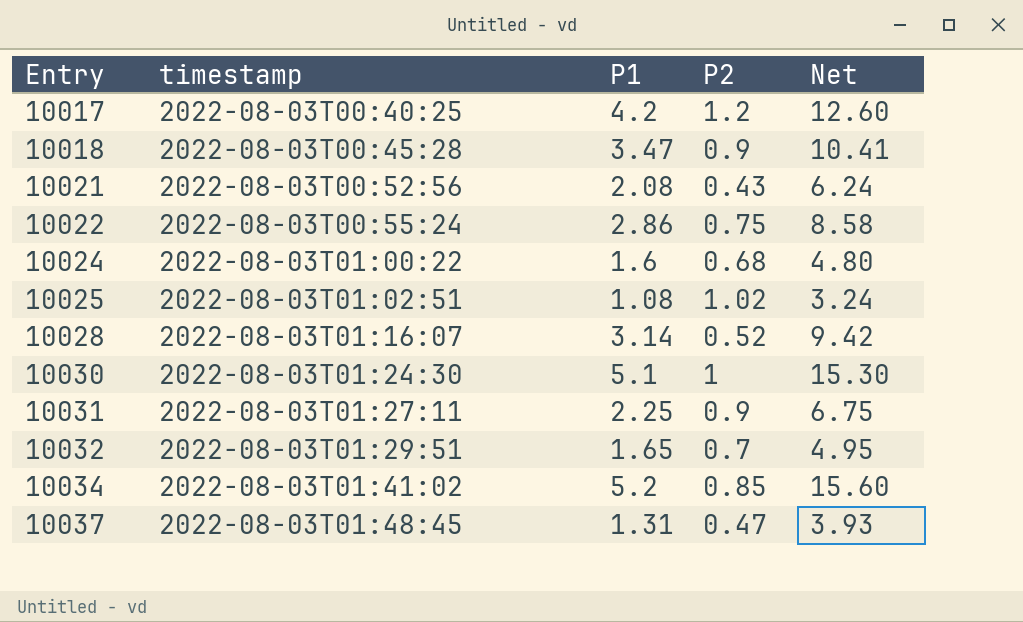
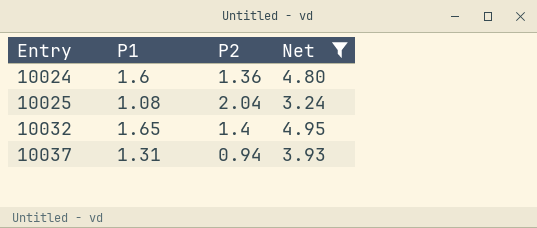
filter: none -> Net <= 4.95
column timestamp | position: 2 -> none
10024 | P2: 0.68 -> 1.36
10025 | P2: 1.02 -> 2.04
10032 | P2: 0.7 -> 1.4
10037 | P2: 0.47 -> 0.94

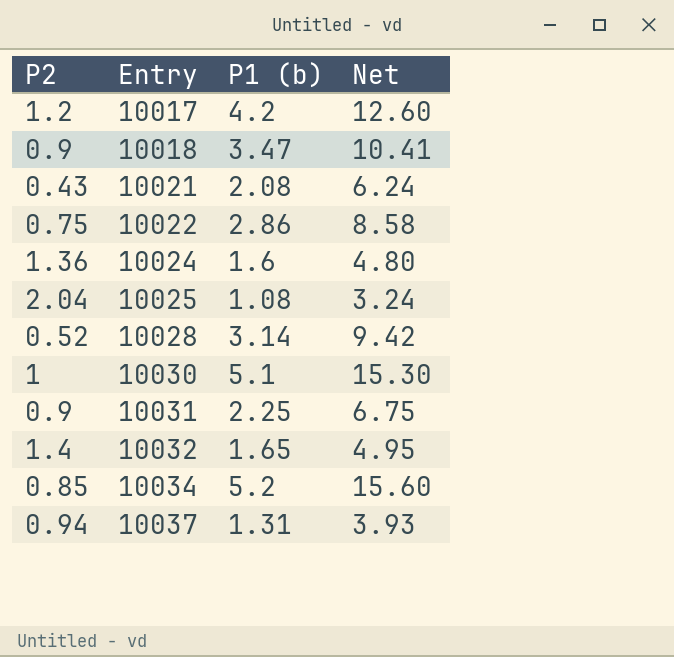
filter: Net <= 4.95 -> none
column P2 | position: 3 -> 1
column name: P1 -> P1 (b)

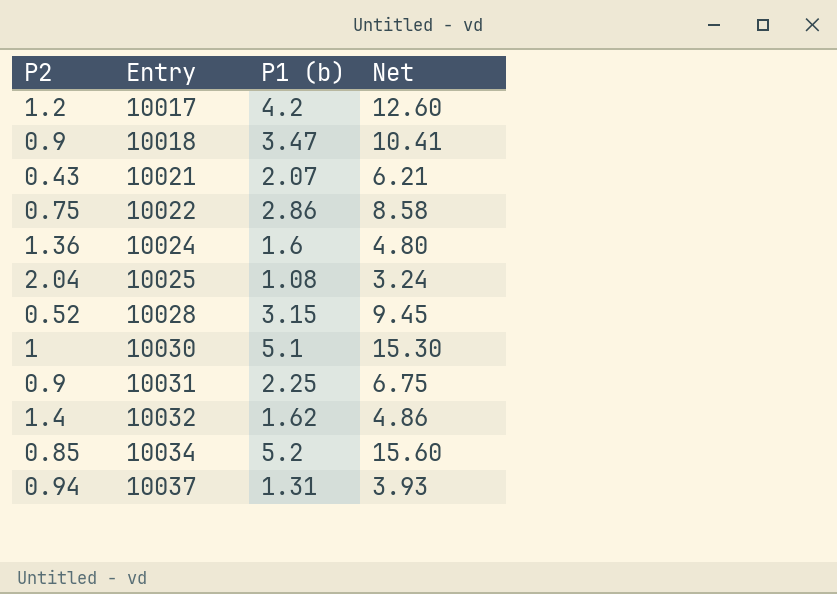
10021 | P1 (b): 2.08 -> 2.07
10021 | Net: 6.24 -> 6.21
10028 | P1 (b): 3.14 -> 3.15
10028 | Net: 9.42 -> 9.45
10032 | P1 (b): 1.65 -> 1.62
10032 | Net: 4.95 -> 4.86

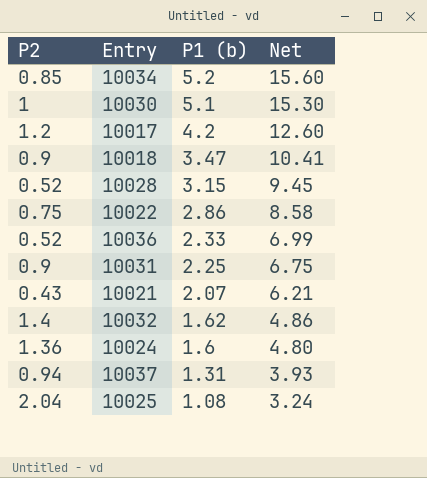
row order: Entry ascending -> P1 (b) descending
row 10036: none -> 0.52 | 2.33 | 6.99

